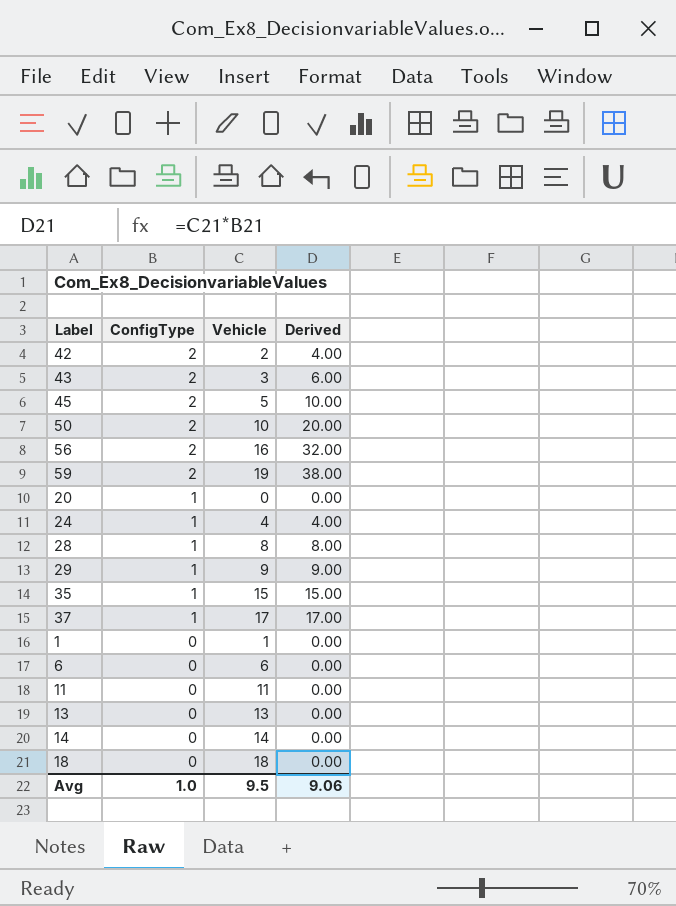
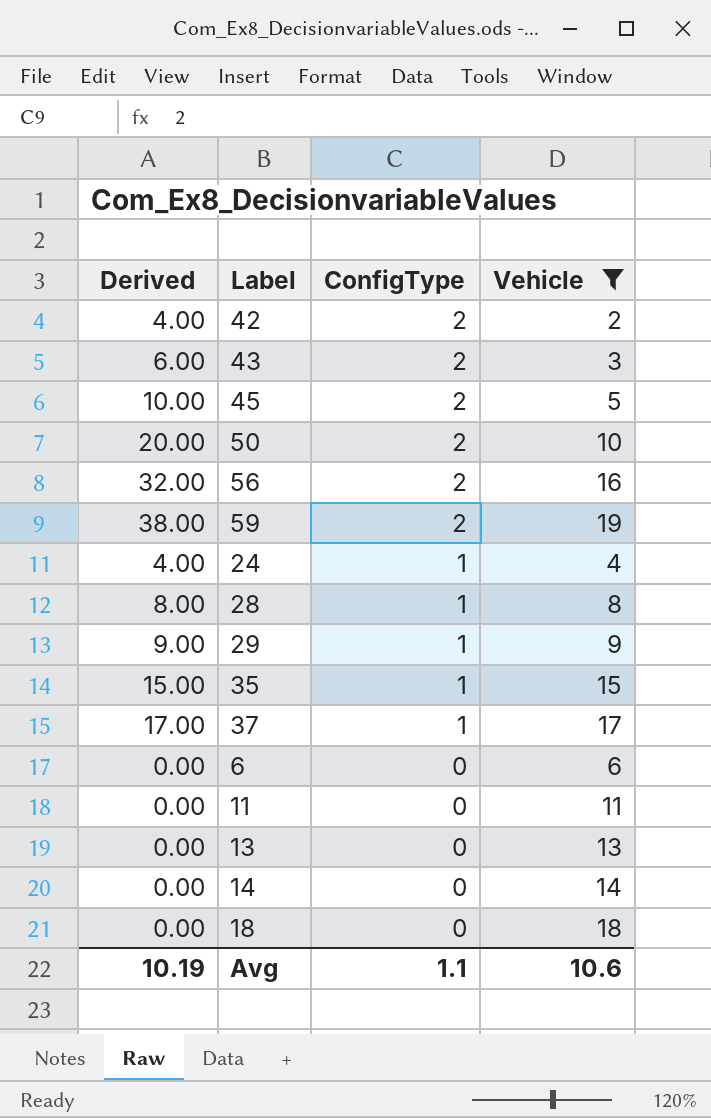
filter: none -> Vehicle >= 2
column Derived | position: 4 -> 1
Avg | Derived: 9.06 -> 10.19
Avg | ConfigType: 1.0 -> 1.1
Avg | Vehicle: 9.5 -> 10.6

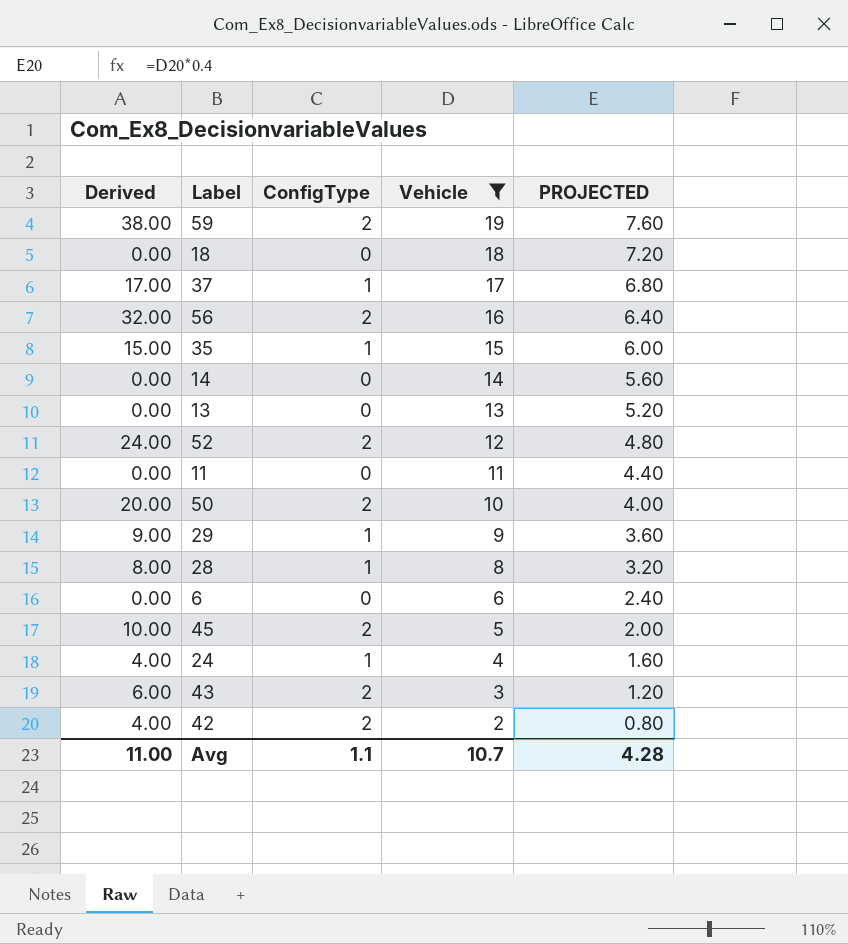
row order: ConfigType descending -> Vehicle descending
column PROJECTED | formula: none -> [Vehicle] * 0.4
row 52: none -> 24.00 | 2 | 12 | 4.80
Avg | Derived: 10.19 -> 11.00
Avg | Vehicle: 10.6 -> 10.7

